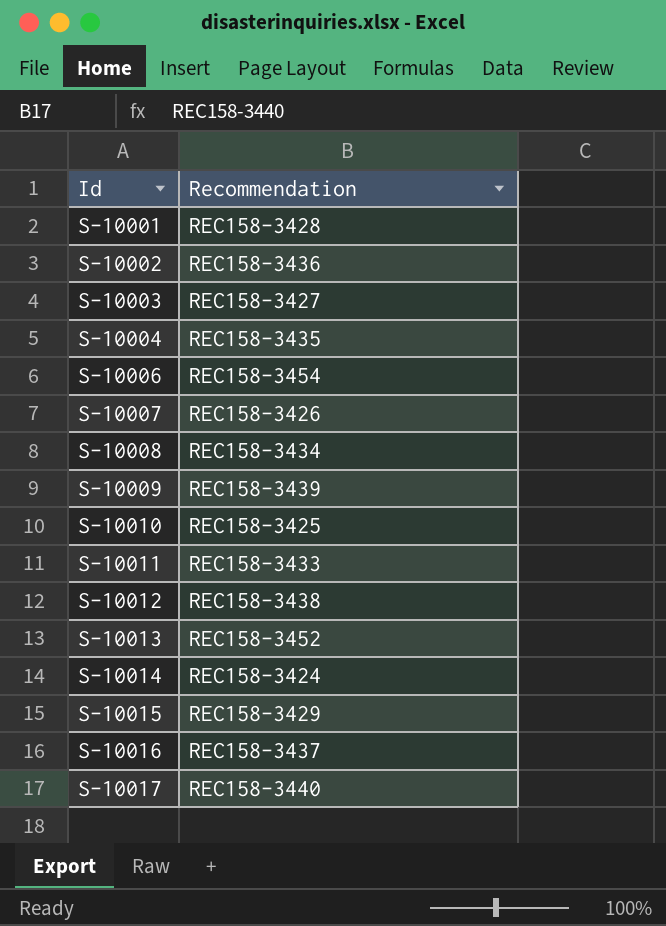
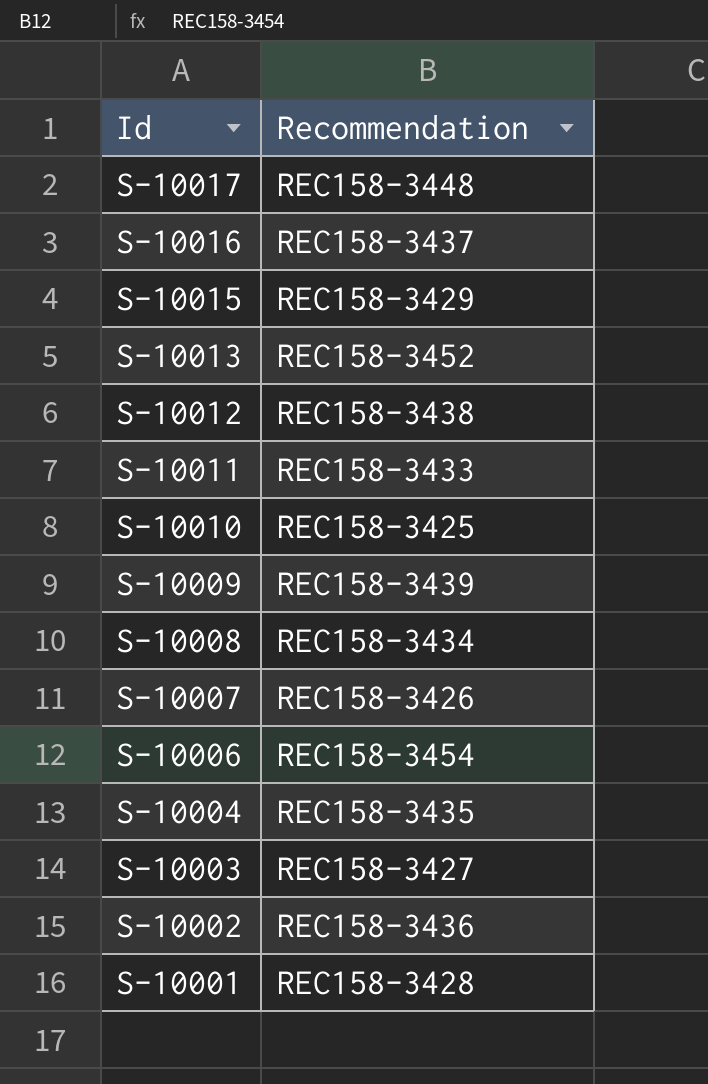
row order: Id ascending -> Id descending
row S-10014: REC158-3424 -> none
S-10017 | Recommendation: REC158-3440 -> REC158-3448

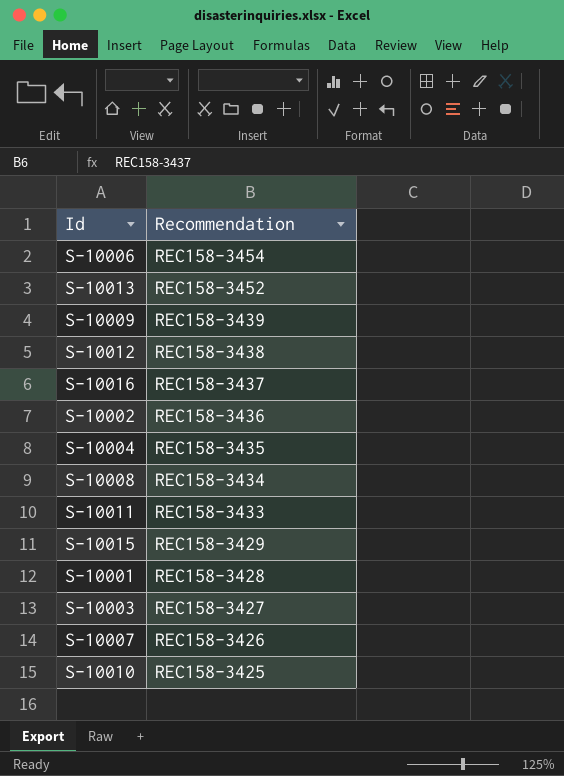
row order: Id descending -> Recommendation descending
row S-10017: REC158-3448 -> none

